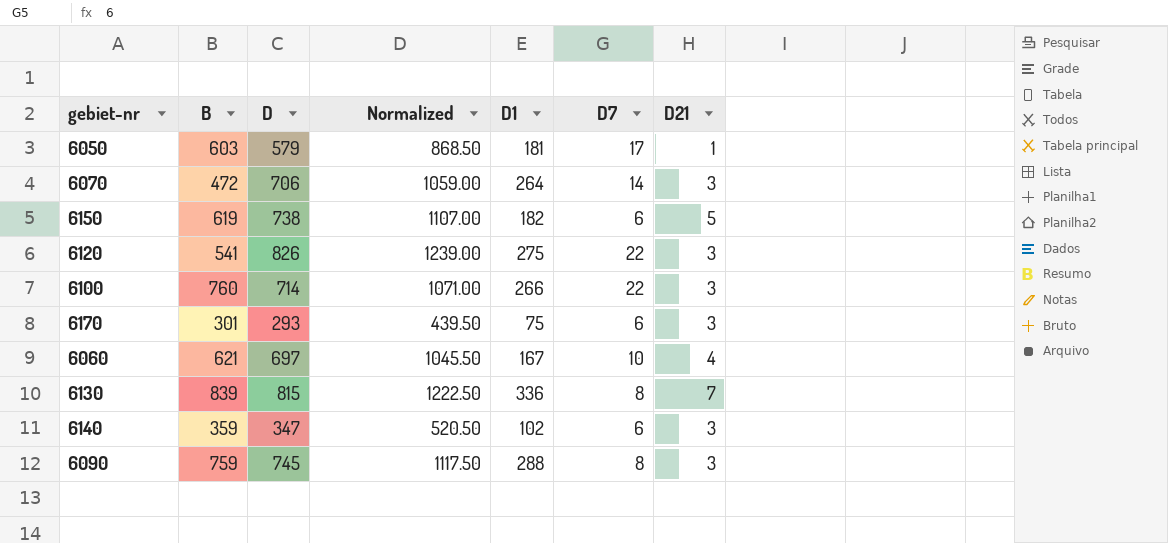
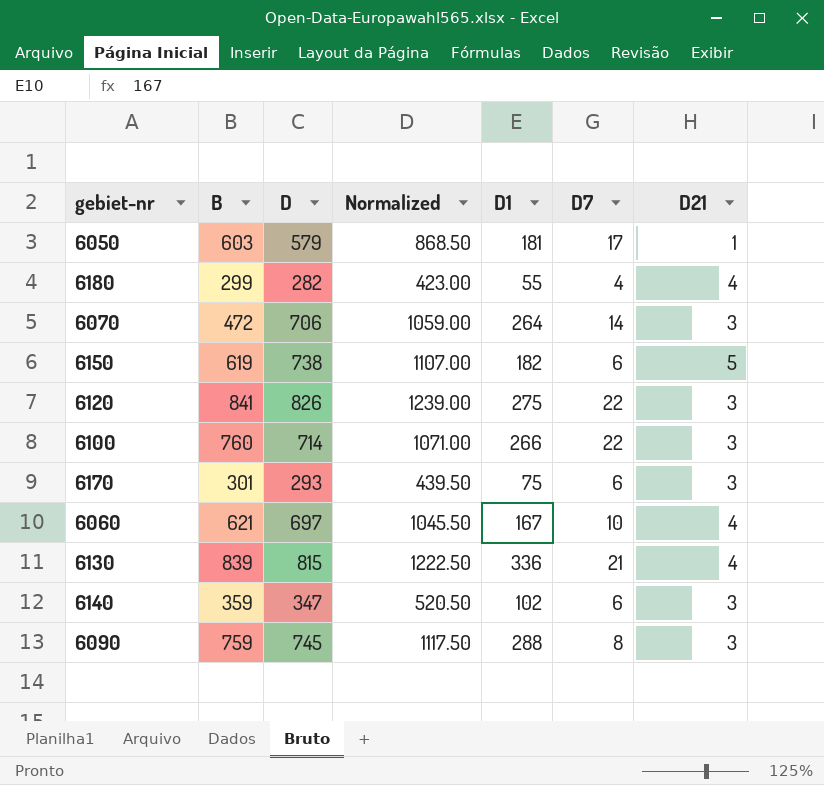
row 6180: none -> 299 | 282 | 423.00 | 55 | 4 | 4
6120 | B: 541 -> 841
6130 | D7: 8 -> 21
6130 | D21: 7 -> 4

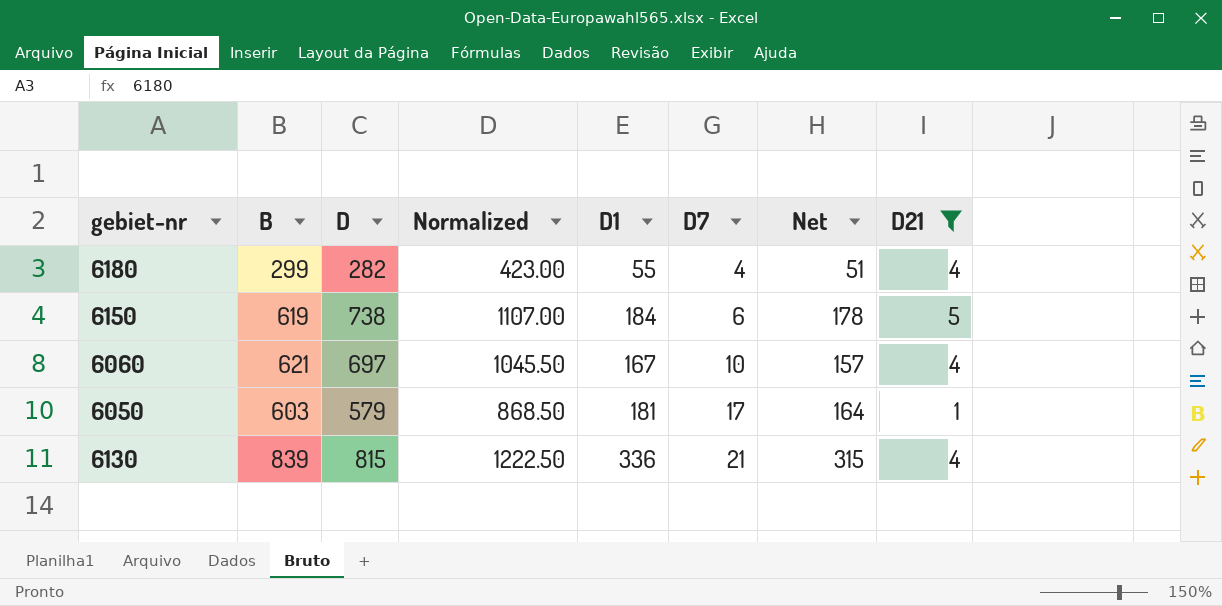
filter: none -> D21 != 3
row order: none -> D7 ascending
column Net | formula: none -> [D1] - [D7]
6150 | D1: 182 -> 184

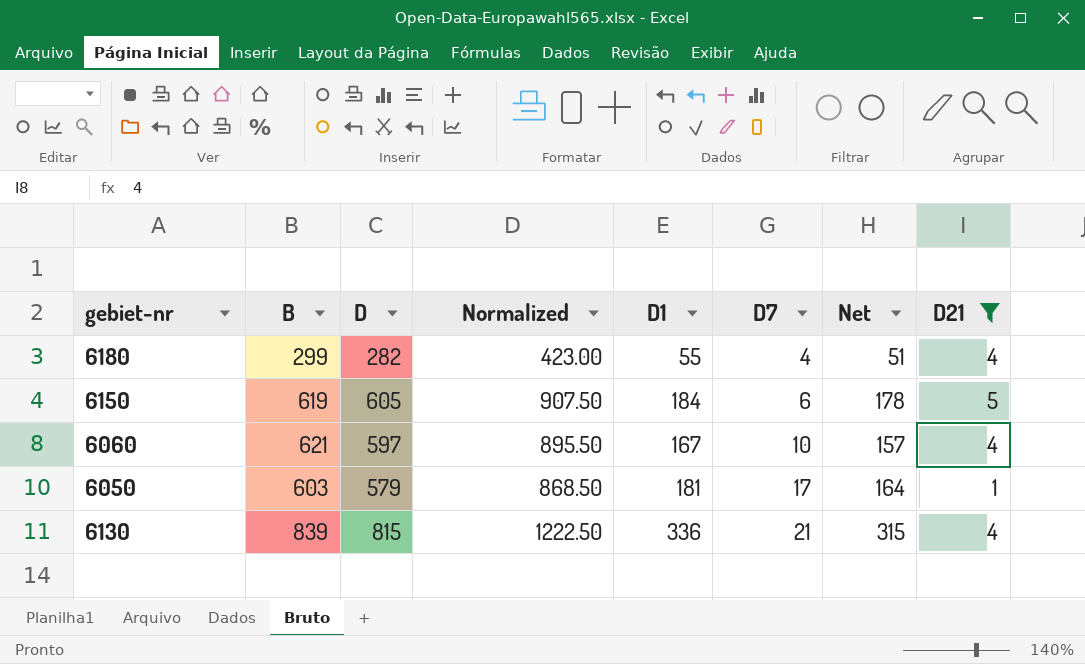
6150 | D: 738 -> 605
6150 | Normalized: 1107.00 -> 907.50
6060 | D: 697 -> 597
6060 | Normalized: 1045.50 -> 895.50

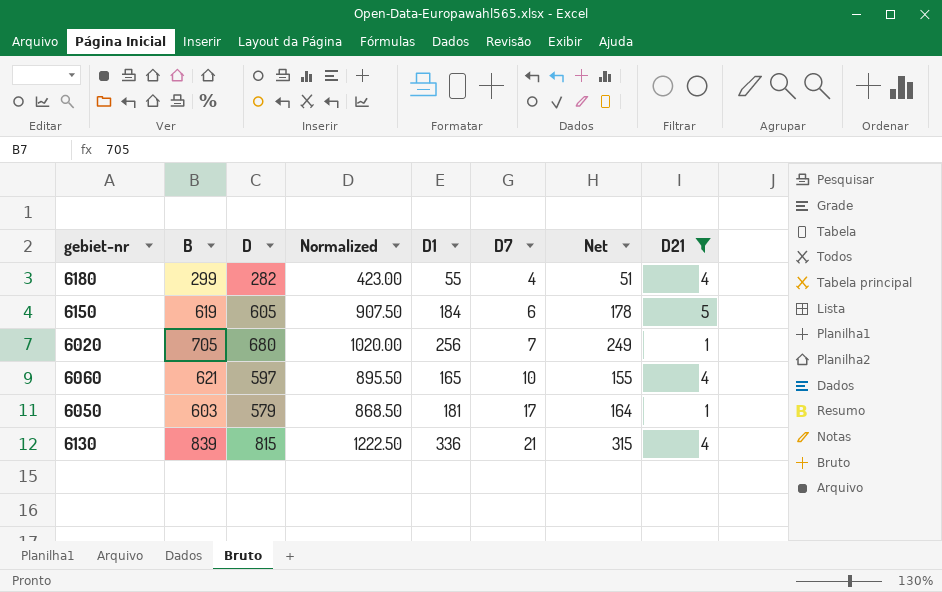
row 6020: none -> 705 | 680 | 1020.00 | 256 | 7 | 249 | 1
6060 | D1: 167 -> 165
6060 | Net: 157 -> 155

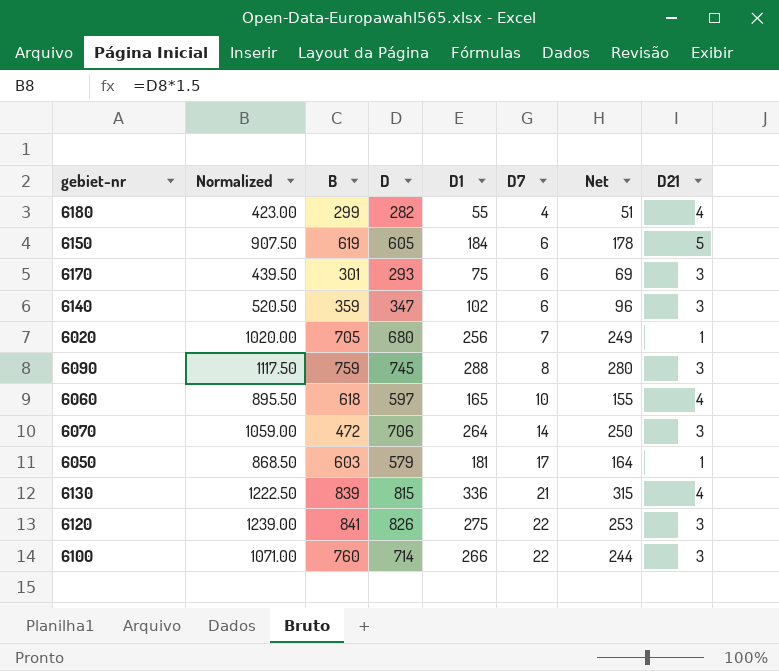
filter: D21 != 3 -> none
column Normalized | position: 4 -> 2
6060 | B: 621 -> 618

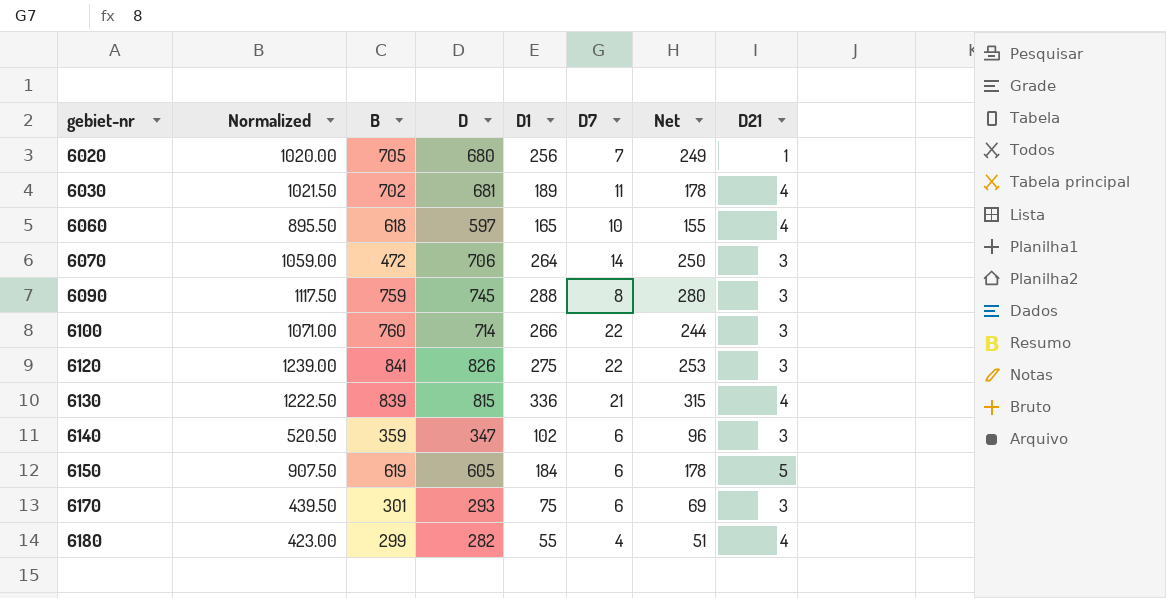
row order: D7 ascending -> gebiet-nr ascending
row 6050: 868.50 | 603 | 579 | 181 | 17 | 164 | 1 -> none
row 6030: none -> 1021.50 | 702 | 681 | 189 | 11 | 178 | 4

